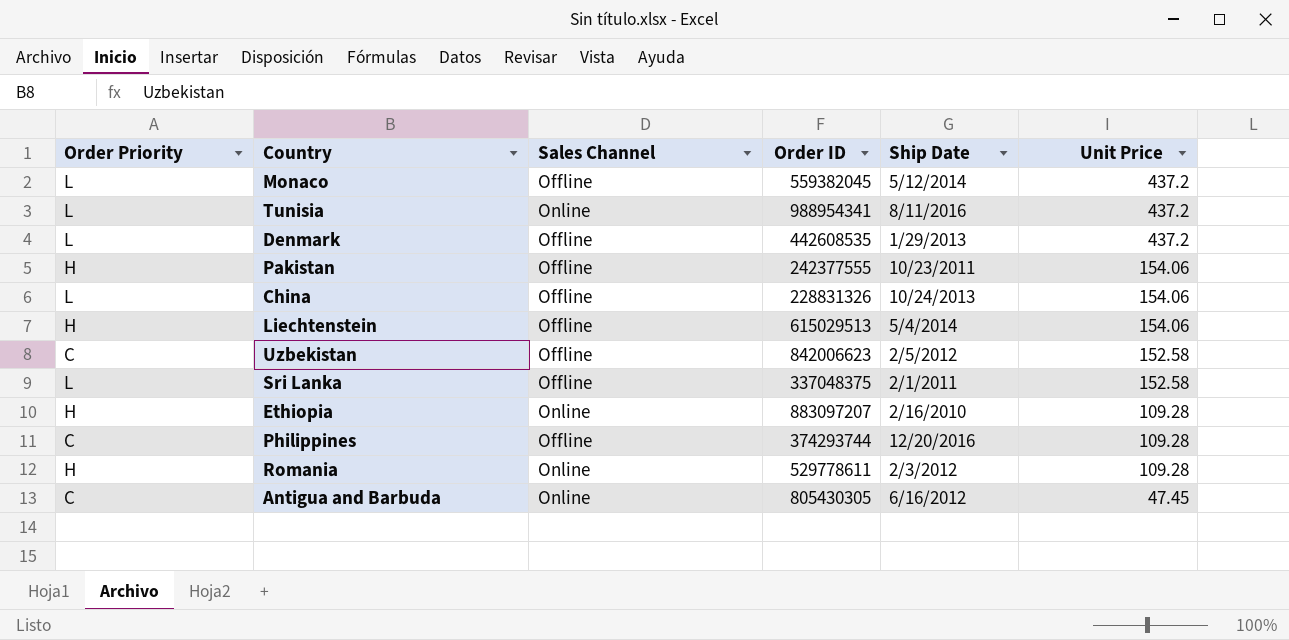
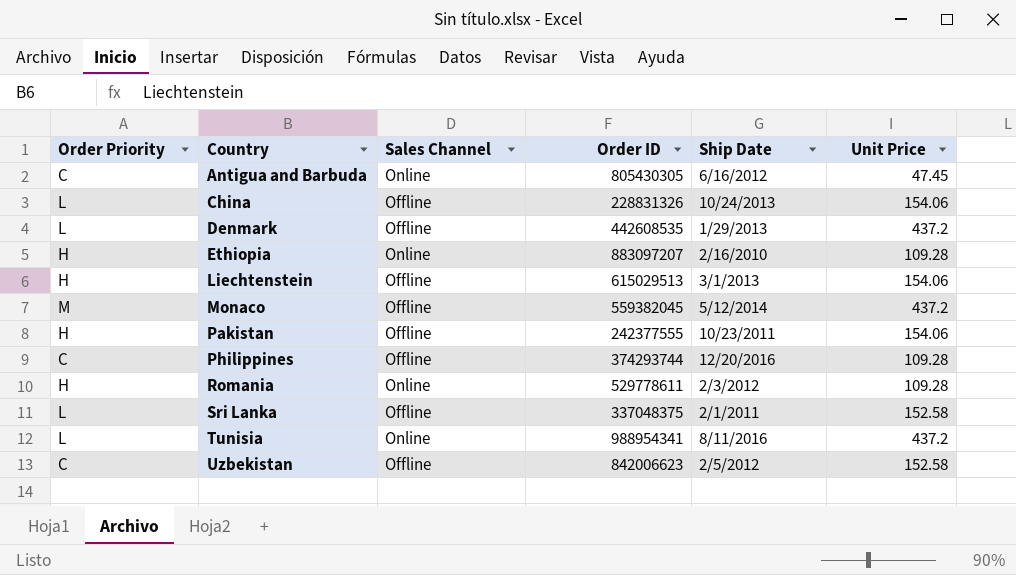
row order: Unit Price descending -> Country ascending
Liechtenstein | Ship Date: 5/4/2014 -> 3/1/2013
Monaco | Order Priority: L -> M

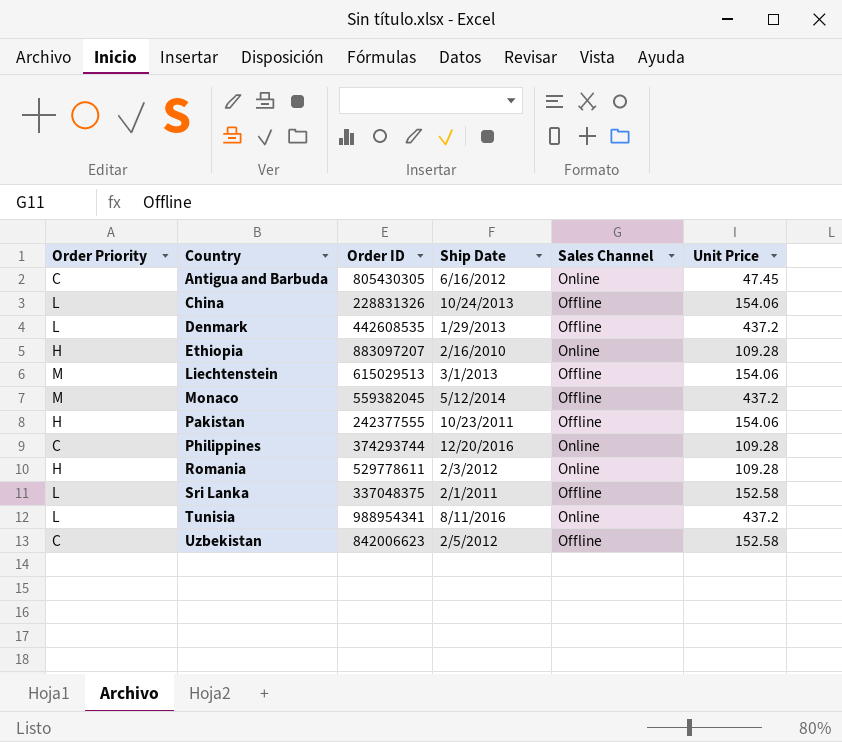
column Sales Channel | position: 3 -> 5
Liechtenstein | Order Priority: H -> M
Philippines | Sales Channel: Offline -> Online

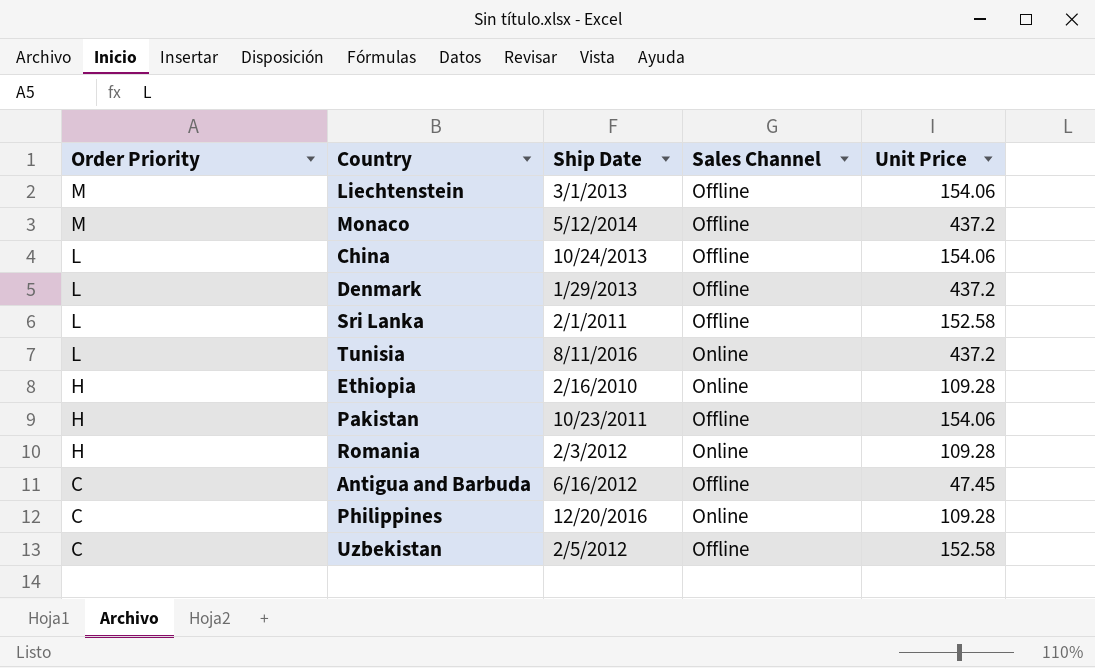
row order: Country ascending -> Order Priority descending
column Order ID | position: 3 -> none
Antigua and Barbuda | Sales Channel: Online -> Offline

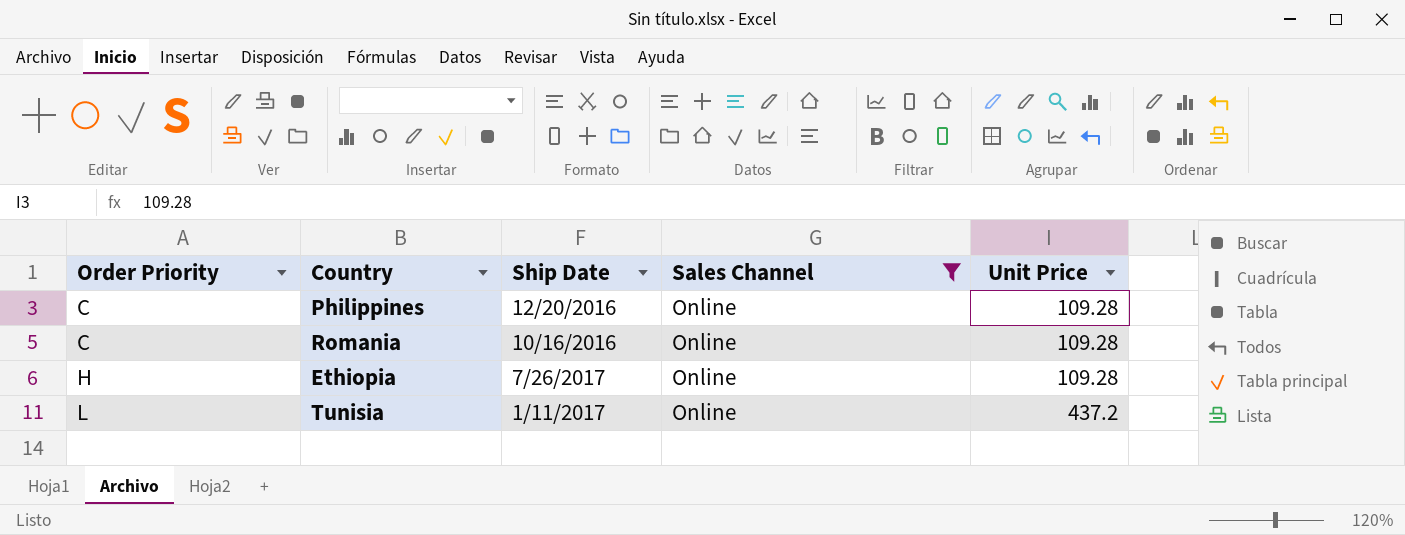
filter: none -> Sales Channel = Online
row order: Order Priority descending -> Order Priority ascending
Romania | Order Priority: H -> C
Romania | Ship Date: 2/3/2012 -> 10/16/2016
Ethiopia | Ship Date: 2/16/2010 -> 7/26/2017
Tunisia | Ship Date: 8/11/2016 -> 1/11/2017

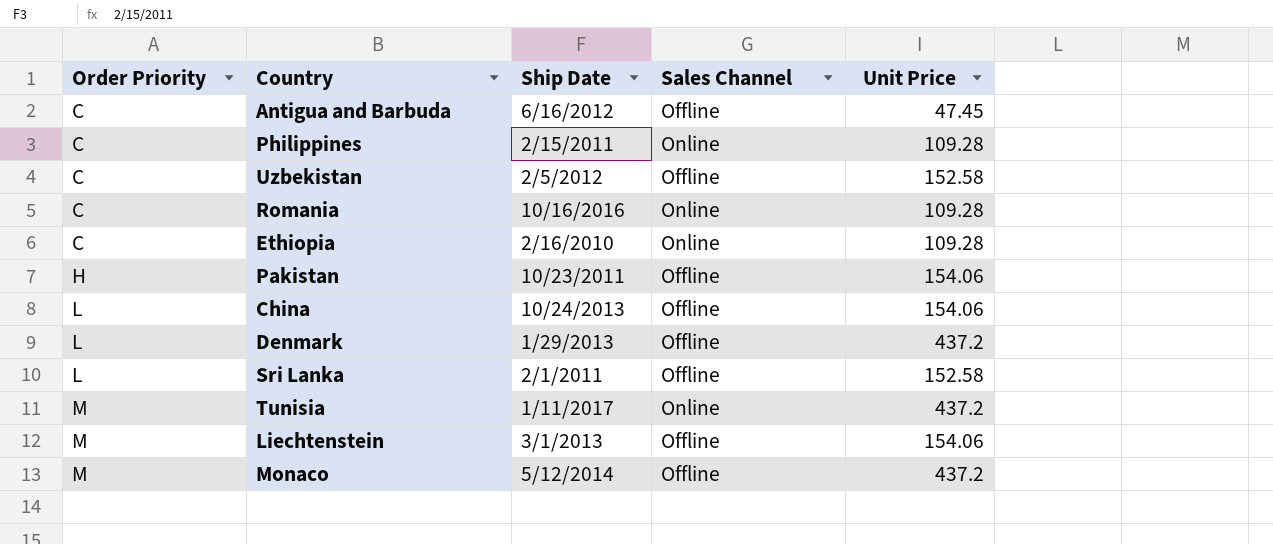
filter: Sales Channel = Online -> none
Philippines | Ship Date: 12/20/2016 -> 2/15/2011
Ethiopia | Order Priority: H -> C
Ethiopia | Ship Date: 7/26/2017 -> 2/16/2010
Tunisia | Order Priority: L -> M

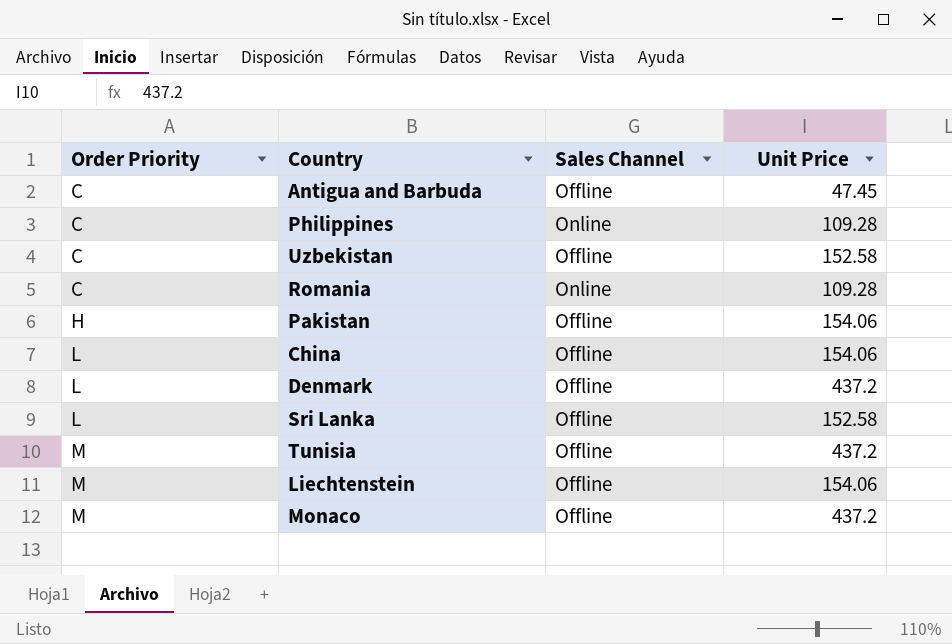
column Ship Date | position: 3 -> none
row Ethiopia: C | 2/16/2010 | Online | 109.28 -> none
Tunisia | Sales Channel: Online -> Offline

